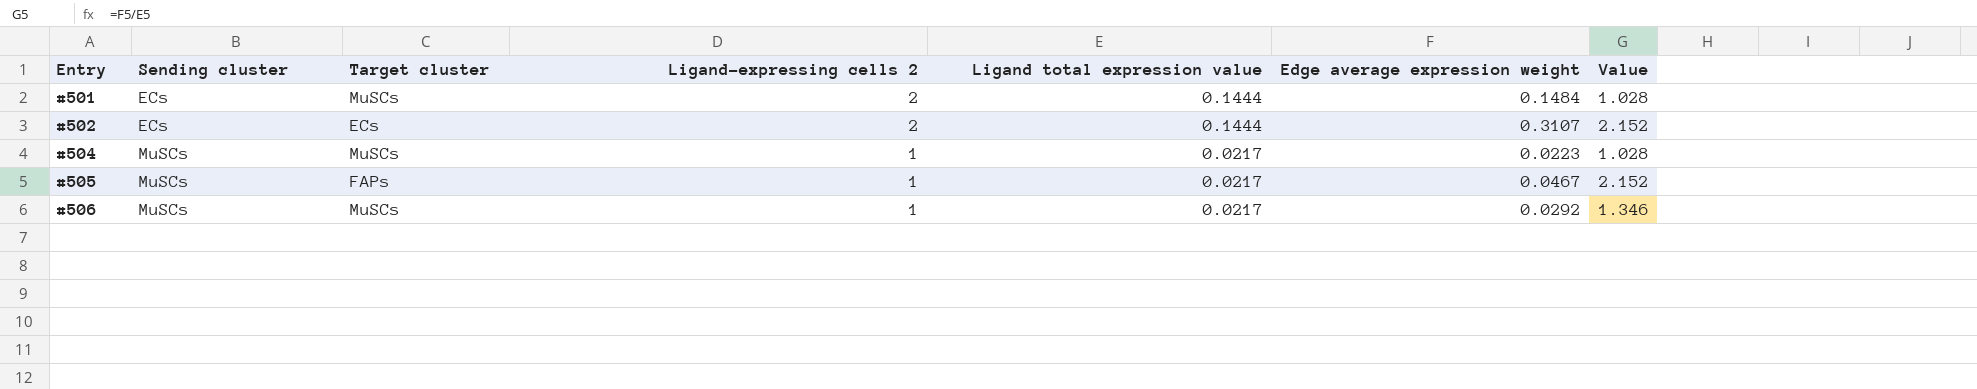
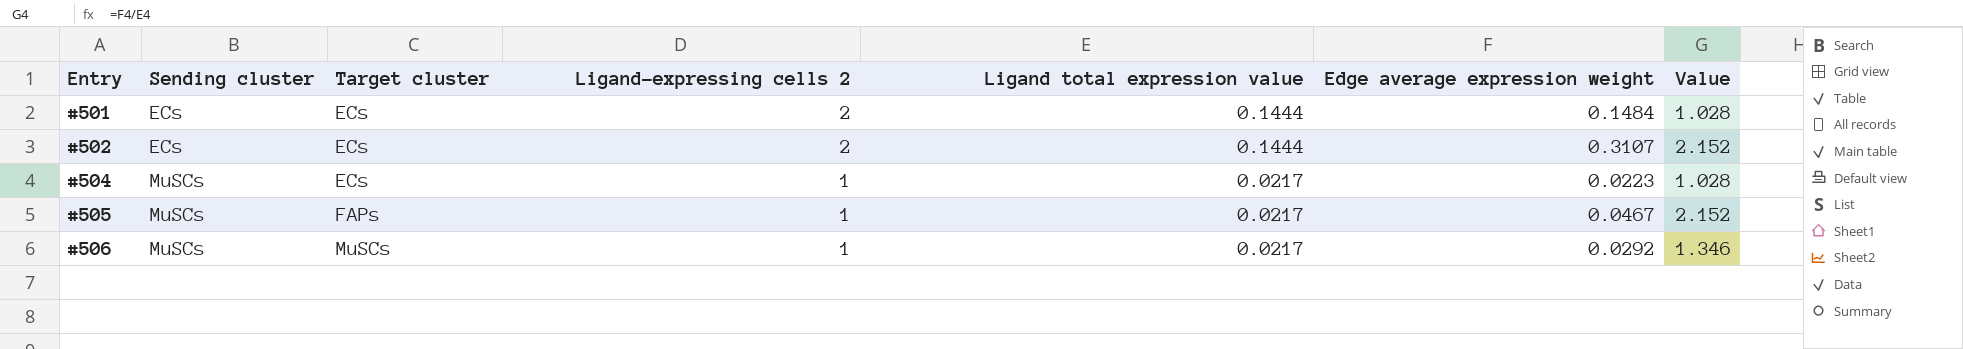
#501 | Target cluster: MuSCs -> ECs
#504 | Target cluster: MuSCs -> ECs

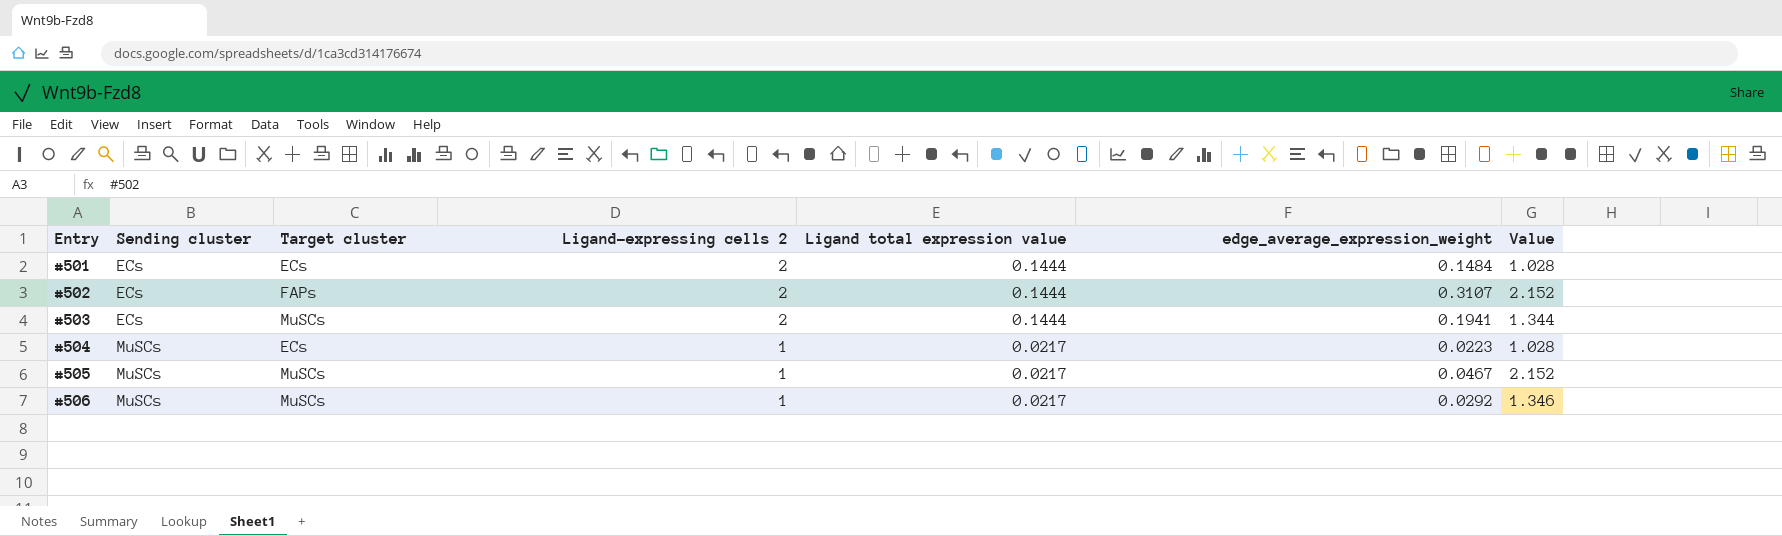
column name: Edge average expression weight -> edge_average_expression_weight
#502 | Target cluster: ECs -> FAPs
row #503: none -> ECs | MuSCs | 2 | 0.1444 | 0.1941 | 1.344
#505 | Target cluster: FAPs -> MuSCs

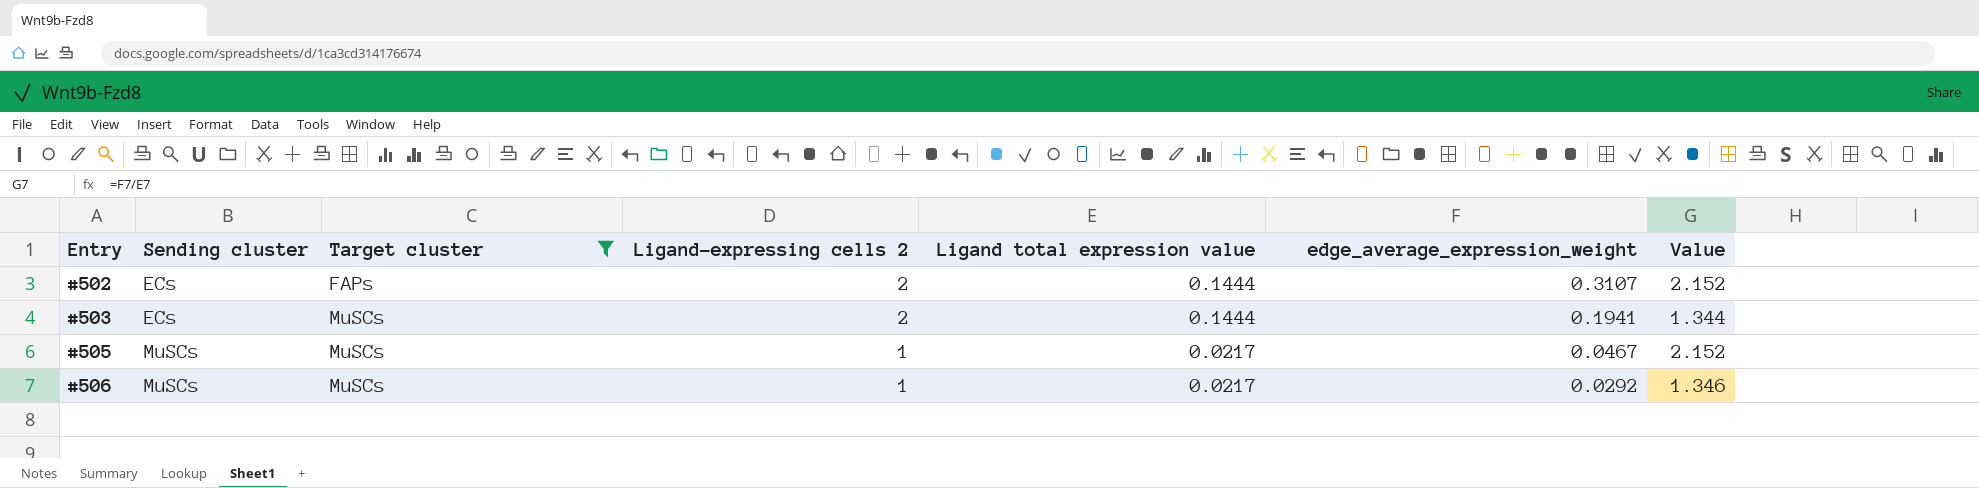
filter: none -> Target cluster != ECs

